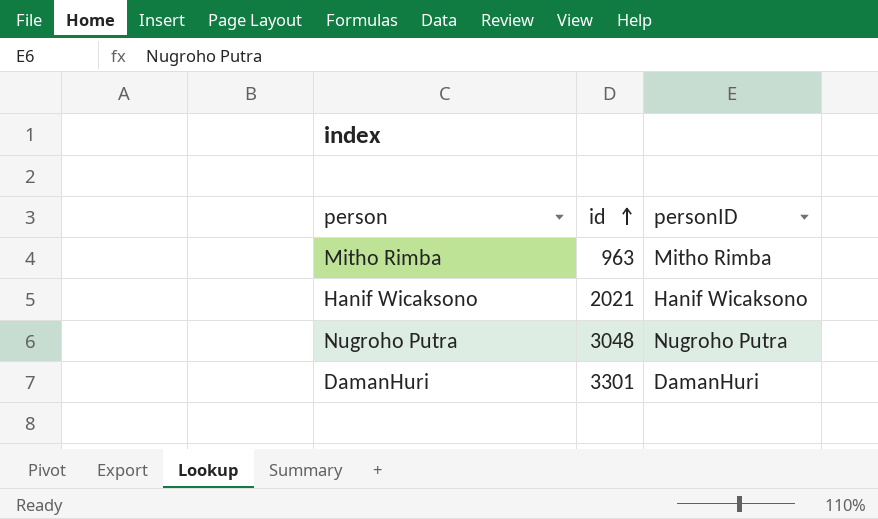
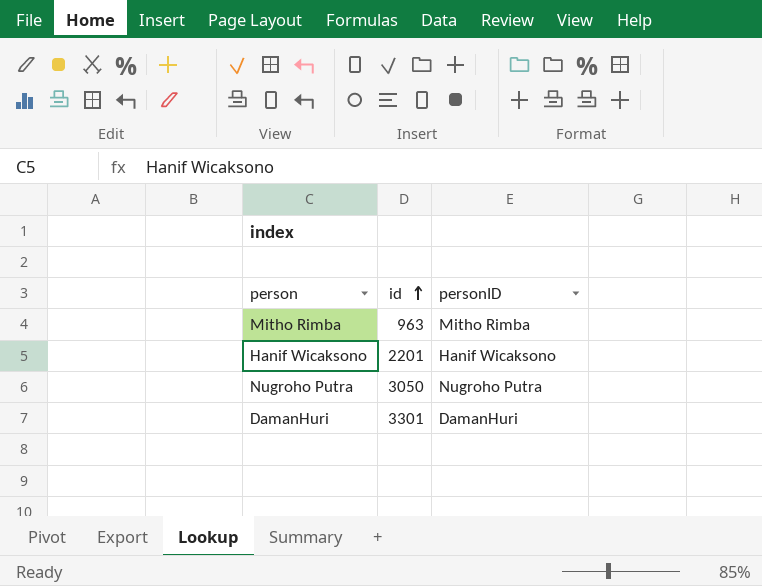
Hanif Wicaksono | id: 2021 -> 2201
Nugroho Putra | id: 3048 -> 3050

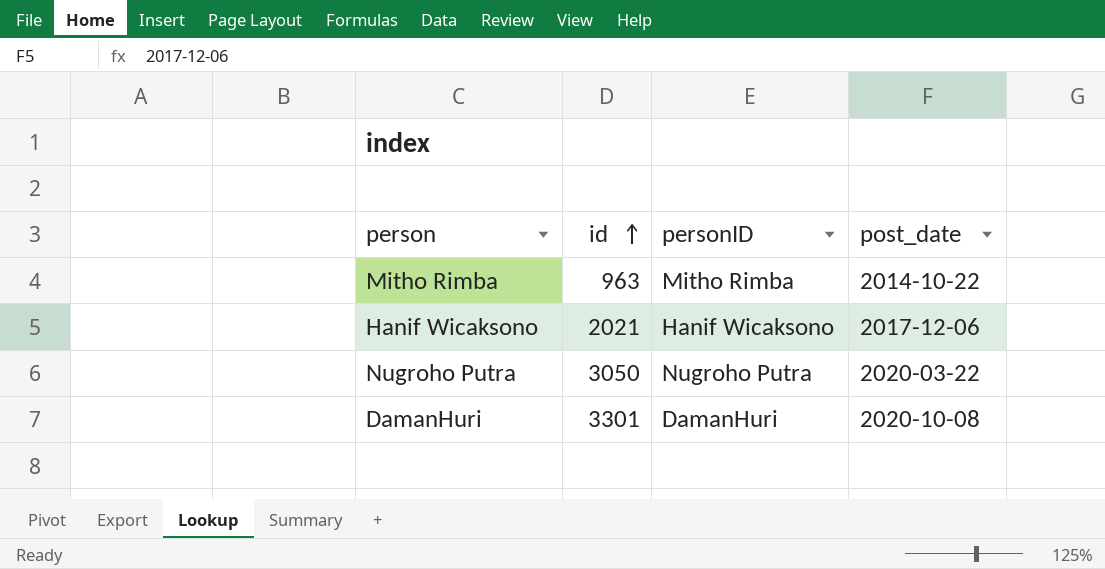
column post_date | position: none -> 4
Hanif Wicaksono | id: 2201 -> 2021

